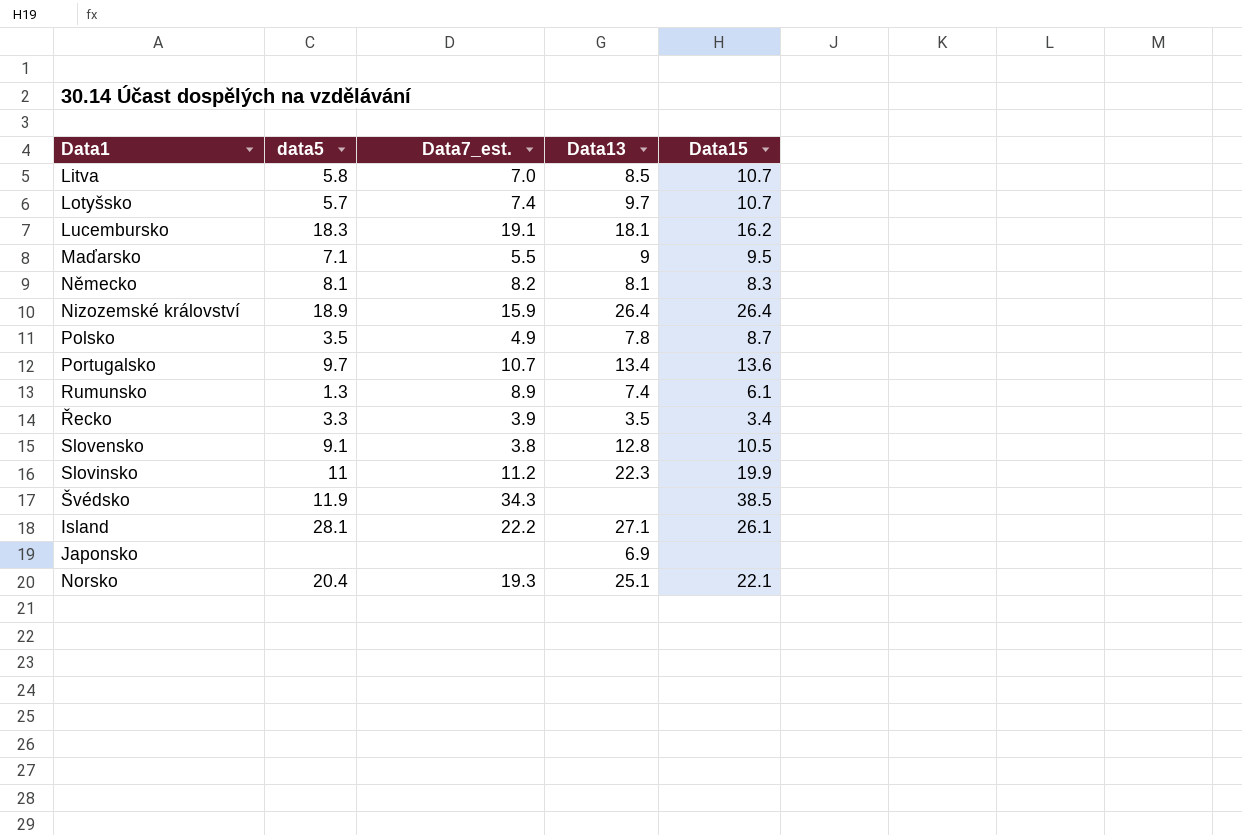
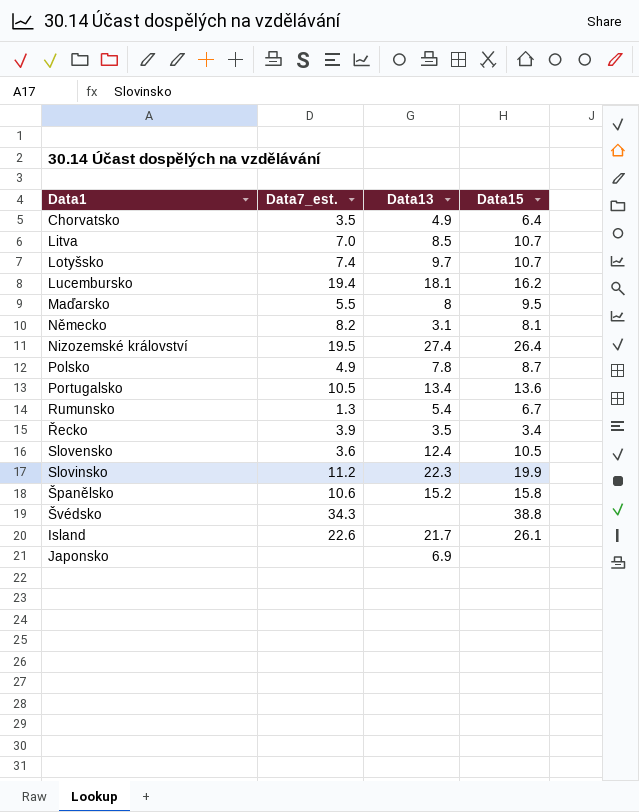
column data5 | position: 2 -> none
row Norsko: 20.4 | 19.3 | 25.1 | 22.1 -> none
row Chorvatsko: none -> 3.5 | 4.9 | 6.4
Lucembursko | Data7_est.: 19.1 -> 19.4
Maďarsko | Data13: 9 -> 8
Německo | Data13: 8.1 -> 3.1
Německo | Data15: 8.3 -> 8.1
Nizozemské království | Data7_est.: 15.9 -> 19.5
Nizozemské království | Data13: 26.4 -> 27.4
Portugalsko | Data7_est.: 10.7 -> 10.5
Rumunsko | Data7_est.: 8.9 -> 1.3
Rumunsko | Data13: 7.4 -> 5.4
Rumunsko | Data15: 6.1 -> 6.7
Slovensko | Data7_est.: 3.8 -> 3.6
Slovensko | Data13: 12.8 -> 12.4
row Španělsko: none -> 10.6 | 15.2 | 15.8
Švédsko | Data15: 38.5 -> 38.8
Island | Data7_est.: 22.2 -> 22.6
Island | Data13: 27.1 -> 21.7

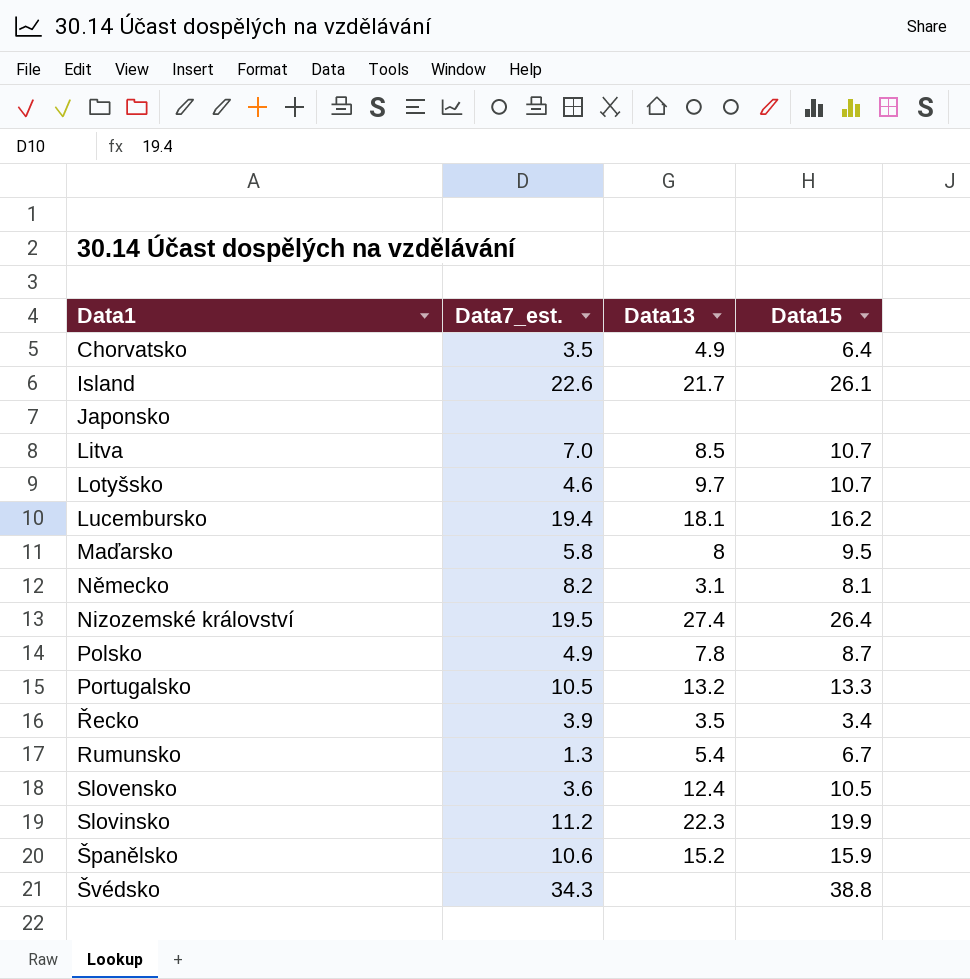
row order: none -> Data1 ascending
Japonsko | Data13: 6.9 -> none
Lotyšsko | Data7_est.: 7.4 -> 4.6
Maďarsko | Data7_est.: 5.5 -> 5.8
Portugalsko | Data13: 13.4 -> 13.2
Portugalsko | Data15: 13.6 -> 13.3
Španělsko | Data15: 15.8 -> 15.9

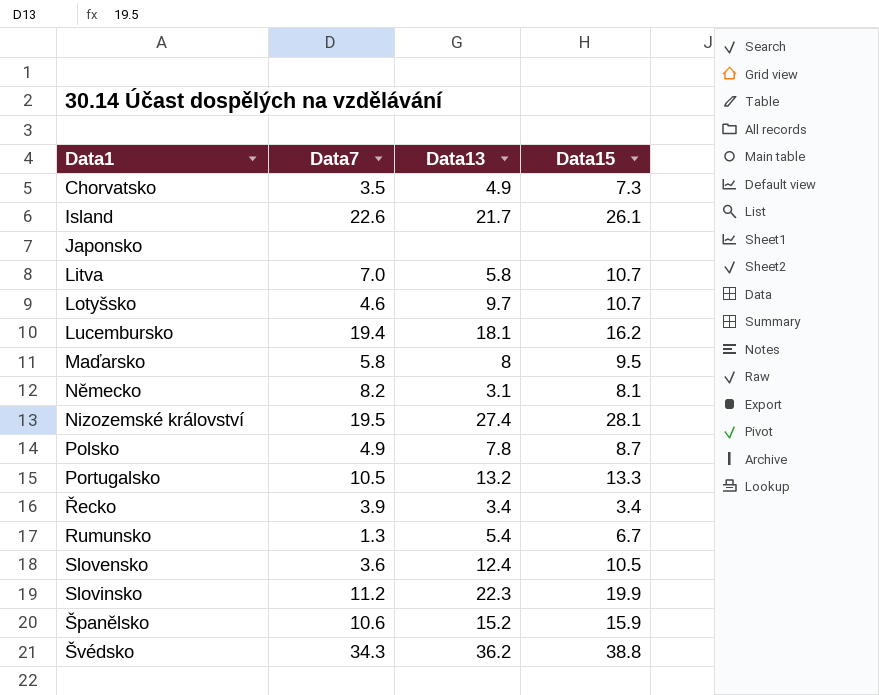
column name: Data7_est. -> Data7
Chorvatsko | Data15: 6.4 -> 7.3
Litva | Data13: 8.5 -> 5.8
Nizozemské království | Data15: 26.4 -> 28.1
Řecko | Data13: 3.5 -> 3.4
Švédsko | Data13: none -> 36.2

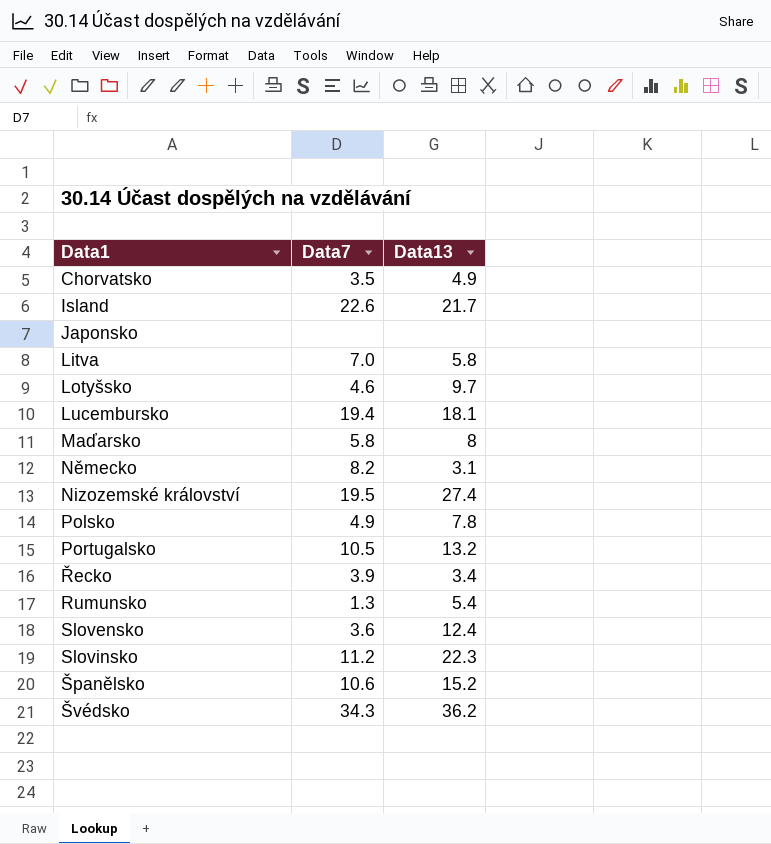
column Data15 | position: 4 -> none

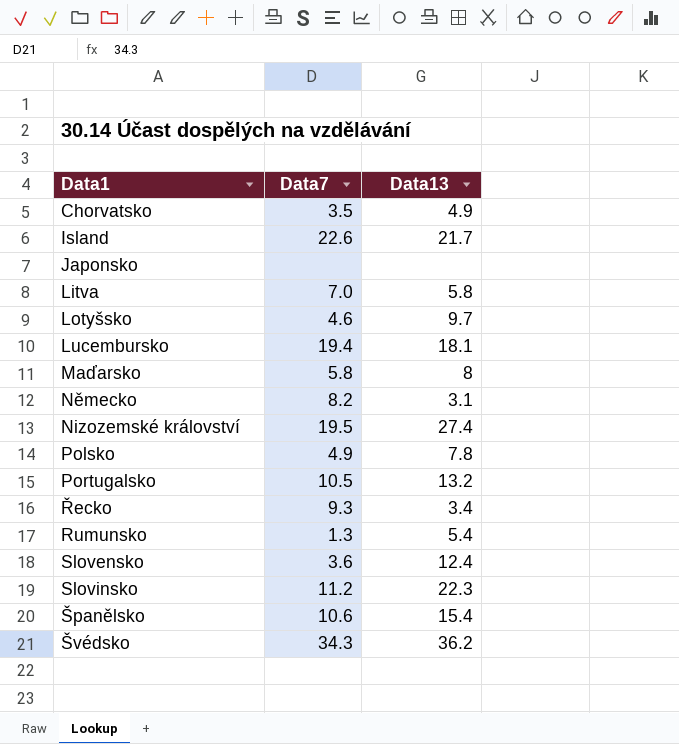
Řecko | Data7: 3.9 -> 9.3
Španělsko | Data13: 15.2 -> 15.4

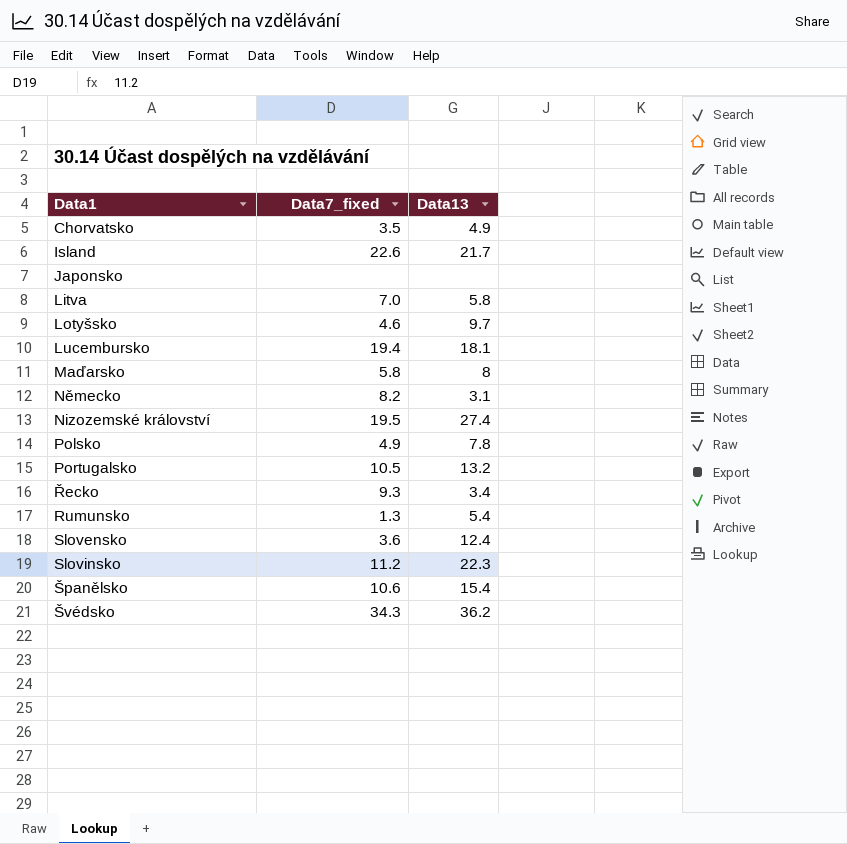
column name: Data7 -> Data7_fixed

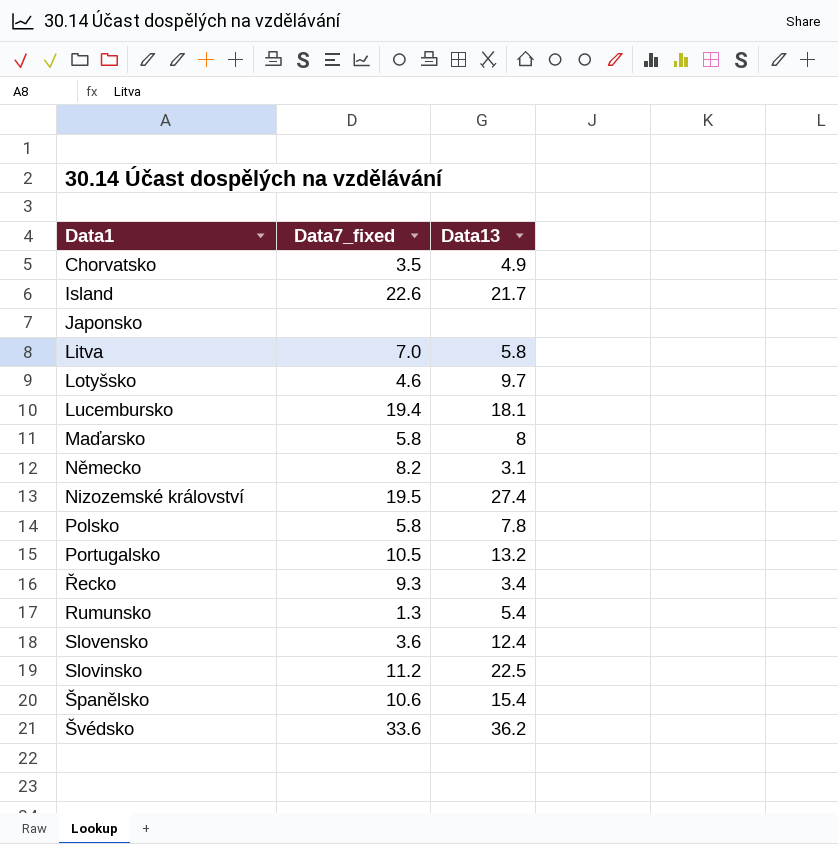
Polsko | Data7_fixed: 4.9 -> 5.8
Slovinsko | Data13: 22.3 -> 22.5
Švédsko | Data7_fixed: 34.3 -> 33.6

